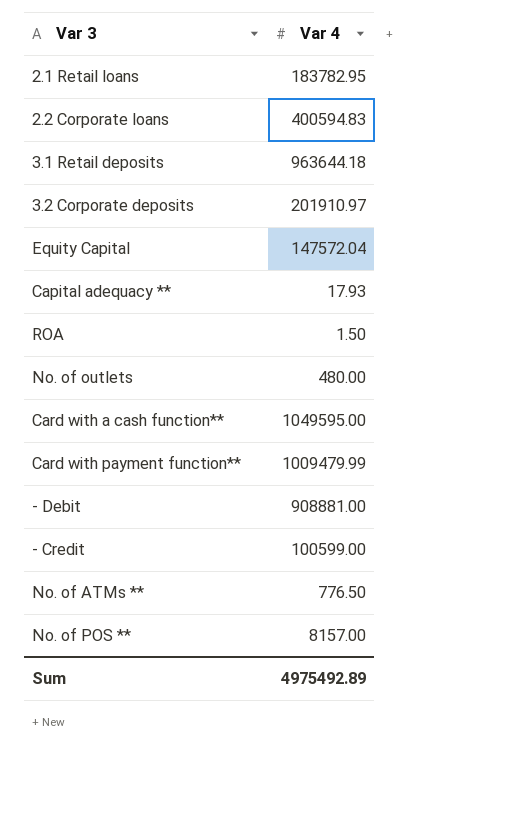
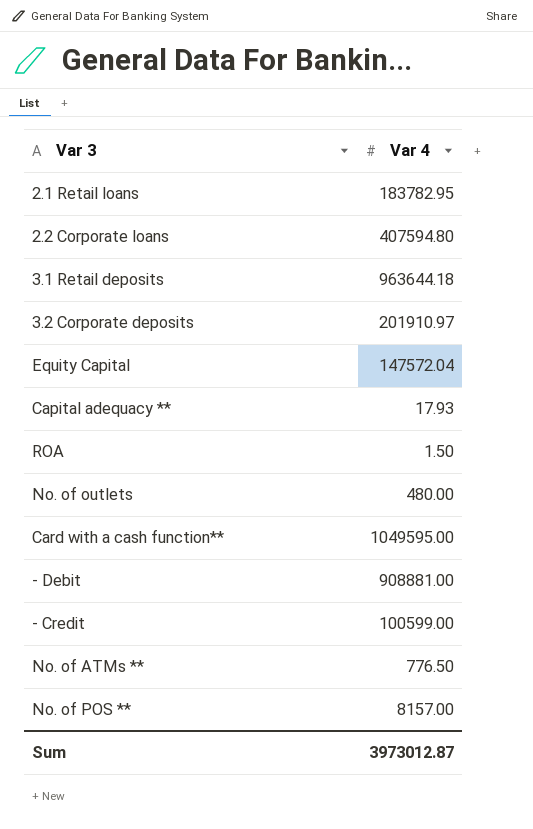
row Card with payment function**: 1009479.99 -> none
2.2 Corporate loans | Var 4: 400594.83 -> 407594.80
Sum | Var 4: 4975492.89 -> 3973012.87

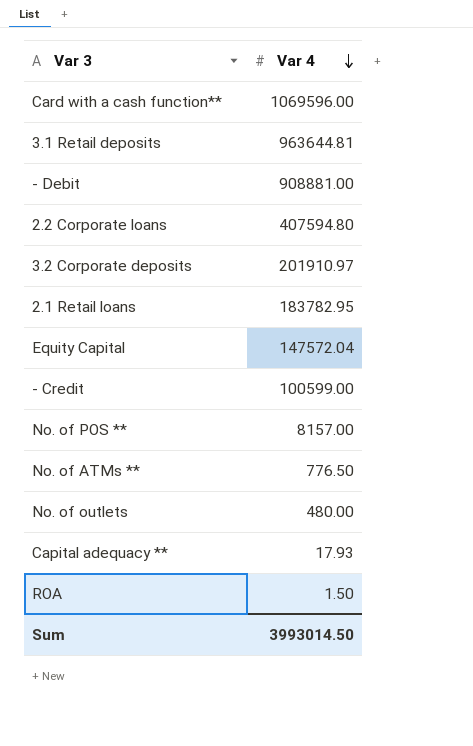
row order: none -> Var 4 descending
Card with a cash function** | Var 4: 1049595.00 -> 1069596.00
3.1 Retail deposits | Var 4: 963644.18 -> 963644.81
Sum | Var 4: 3973012.87 -> 3993014.50

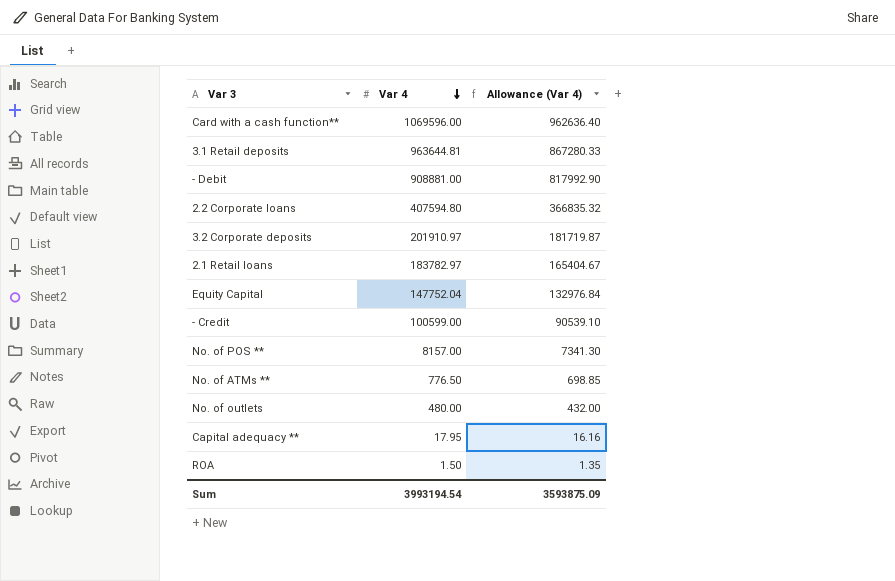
column Allowance (Var 4) | formula: none -> [Var 4] * 0.9
2.1 Retail loans | Var 4: 183782.95 -> 183782.97
Equity Capital | Var 4: 147572.04 -> 147752.04
Capital adequacy ** | Var 4: 17.93 -> 17.95
Sum | Var 4: 3993014.50 -> 3993194.54

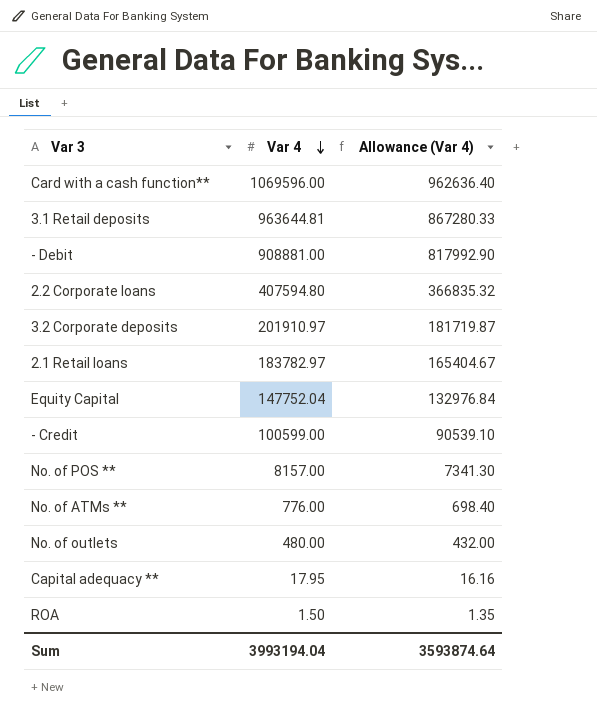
No. of ATMs ** | Var 4: 776.50 -> 776.00
No. of ATMs ** | Allowance (Var 4): 698.85 -> 698.40
Sum | Var 4: 3993194.54 -> 3993194.04
Sum | Allowance (Var 4): 3593875.09 -> 3593874.64

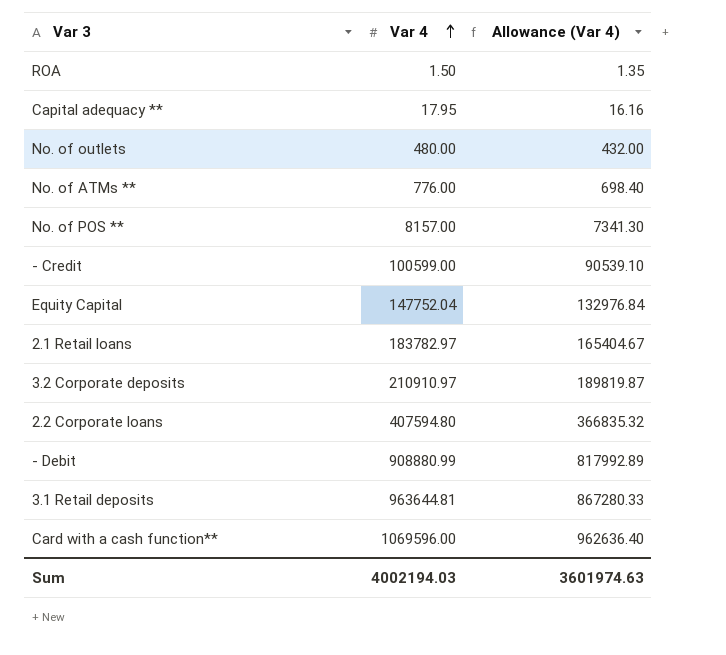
row order: Var 4 descending -> Var 4 ascending
3.2 Corporate deposits | Var 4: 201910.97 -> 210910.97
3.2 Corporate deposits | Allowance (Var 4): 181719.87 -> 189819.87
- Debit | Var 4: 908881.00 -> 908880.99
- Debit | Allowance (Var 4): 817992.90 -> 817992.89
Sum | Var 4: 3993194.04 -> 4002194.03
Sum | Allowance (Var 4): 3593874.64 -> 3601974.63

